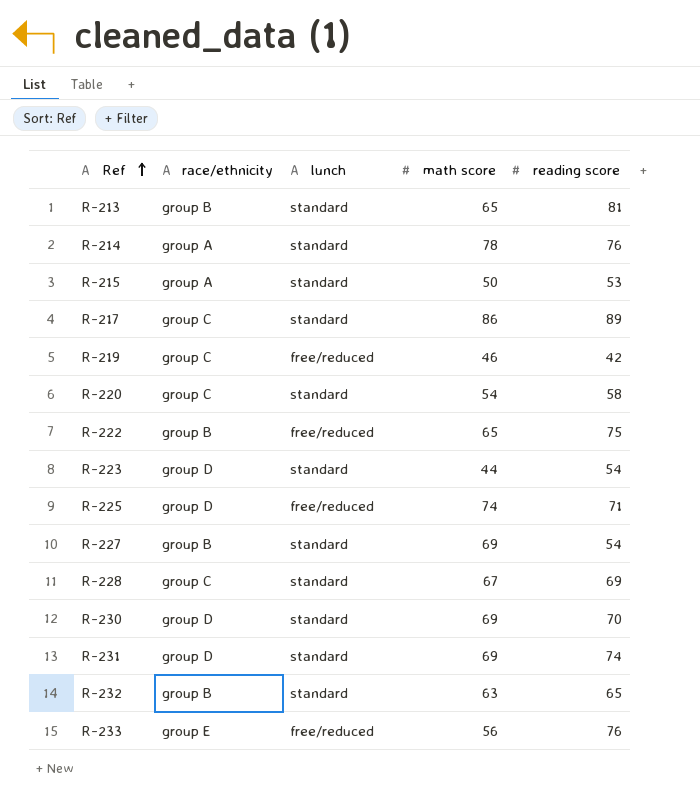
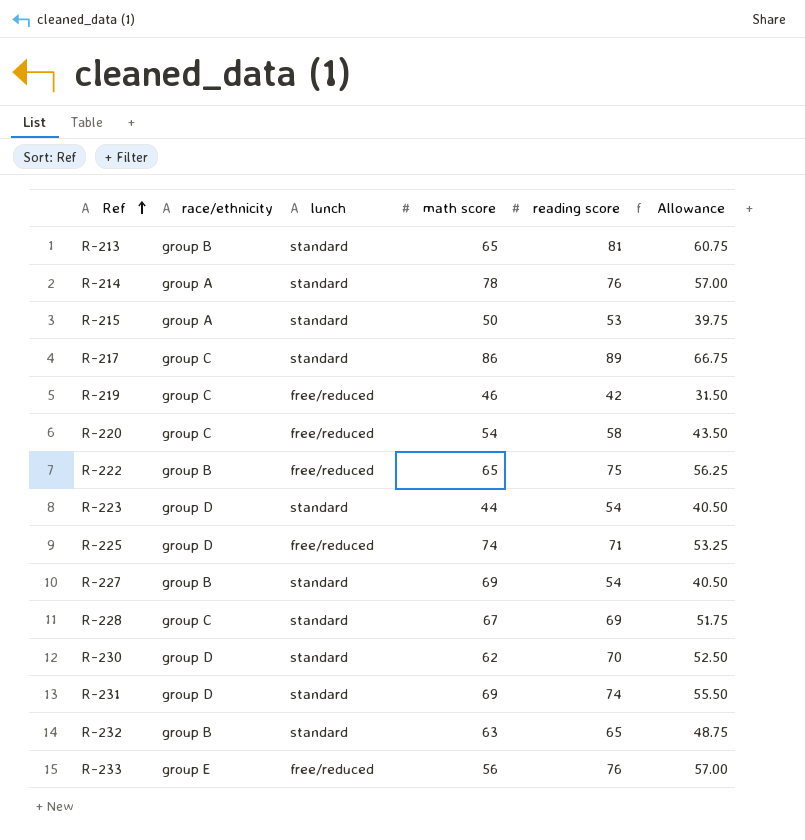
column Allowance | formula: none -> [reading score] * 0.75
R-220 | lunch: standard -> free/reduced
R-230 | math score: 69 -> 62

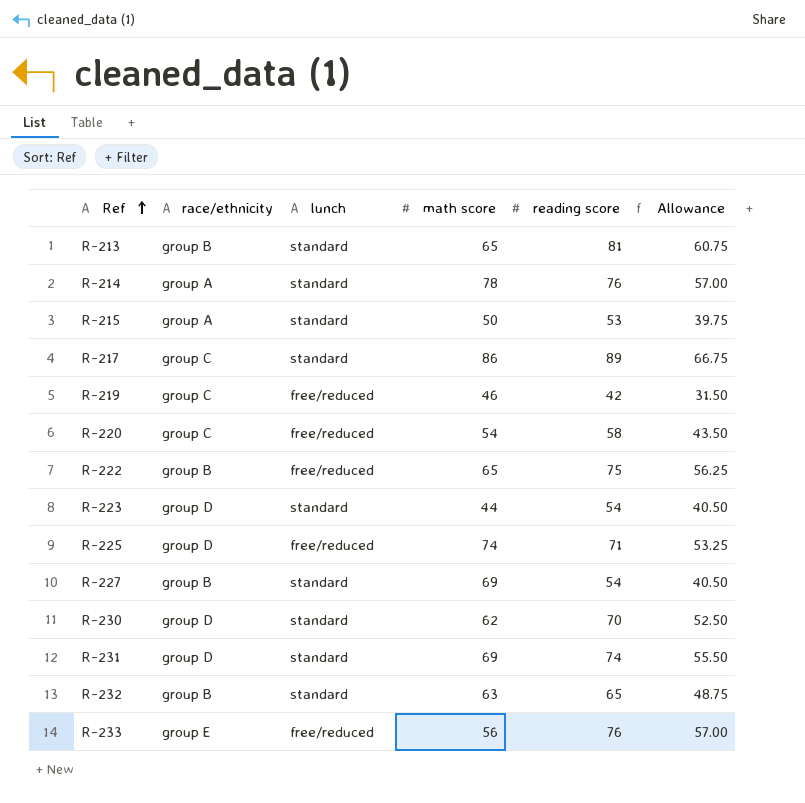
row R-228: group C | standard | 67 | 69 | 51.75 -> none

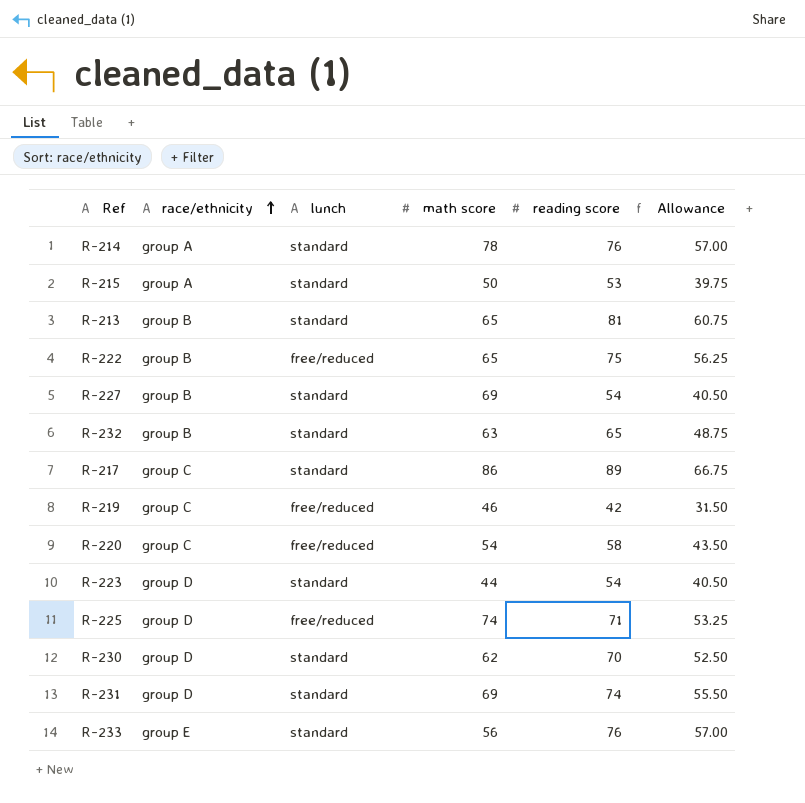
row order: Ref ascending -> race/ethnicity ascending
R-233 | lunch: free/reduced -> standard

